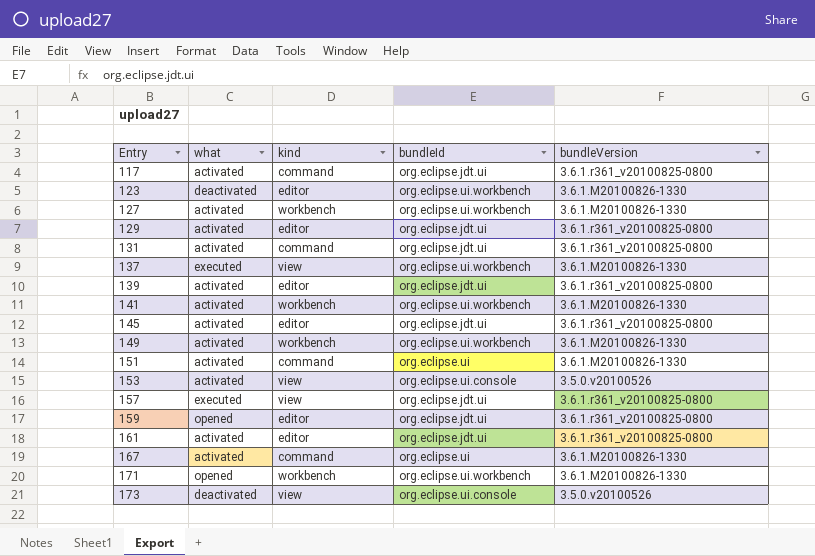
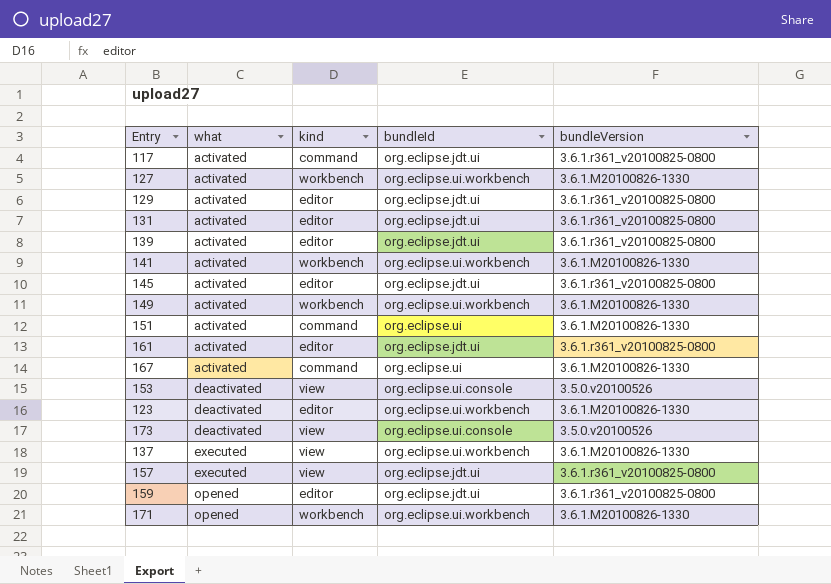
row order: Entry ascending -> what ascending
131 | kind: command -> editor
153 | what: activated -> deactivated

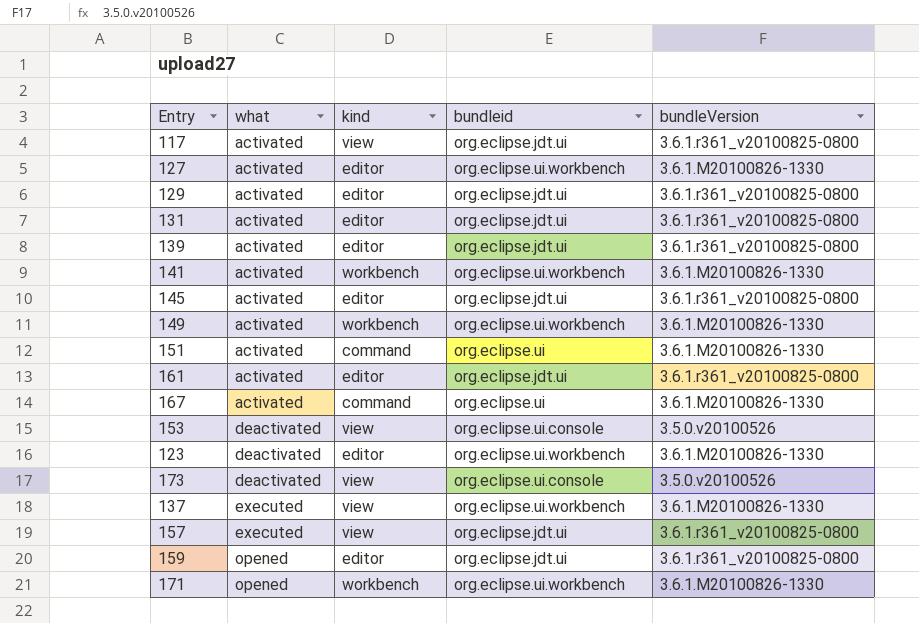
column name: bundleId -> bundleid
117 | kind: command -> view
127 | kind: workbench -> editor

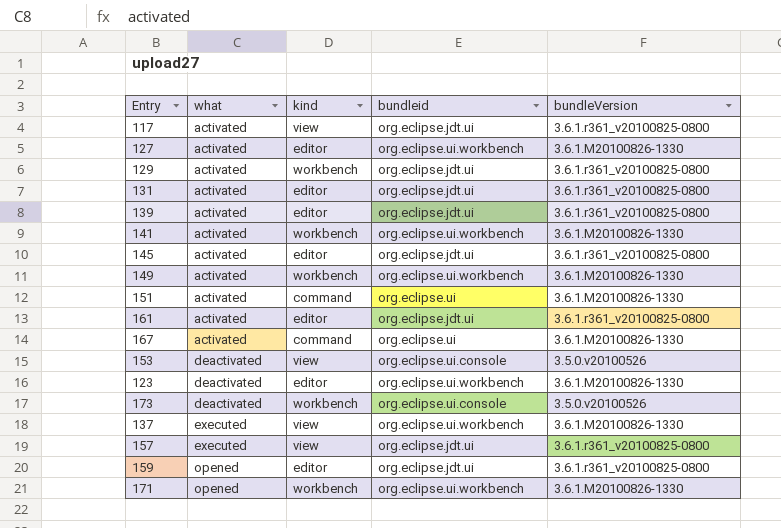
129 | kind: editor -> workbench
173 | kind: view -> workbench

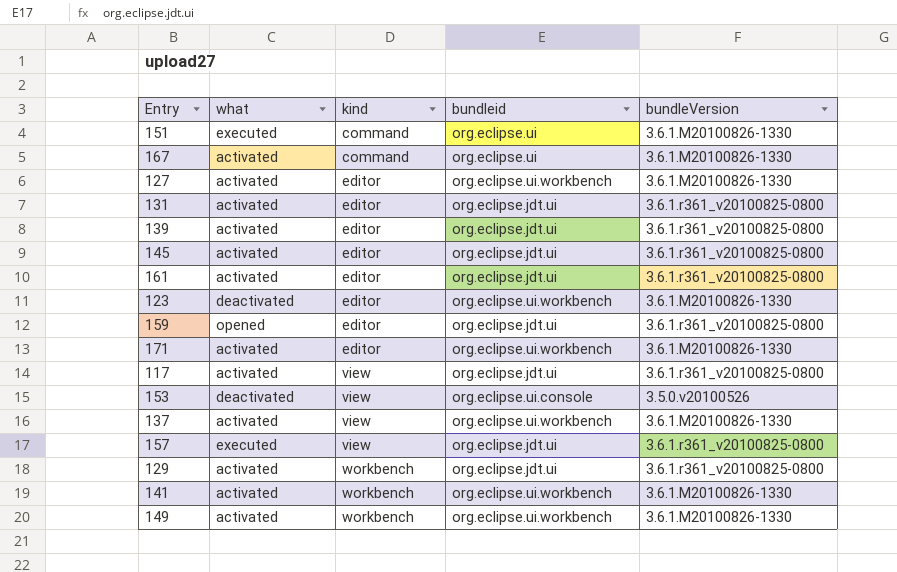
row order: what ascending -> kind ascending
row 173: deactivated | workbench | org.eclipse.ui.console | 3.5.0.v20100526 -> none
151 | what: activated -> executed
171 | what: opened -> activated
171 | kind: workbench -> editor
137 | what: executed -> activated

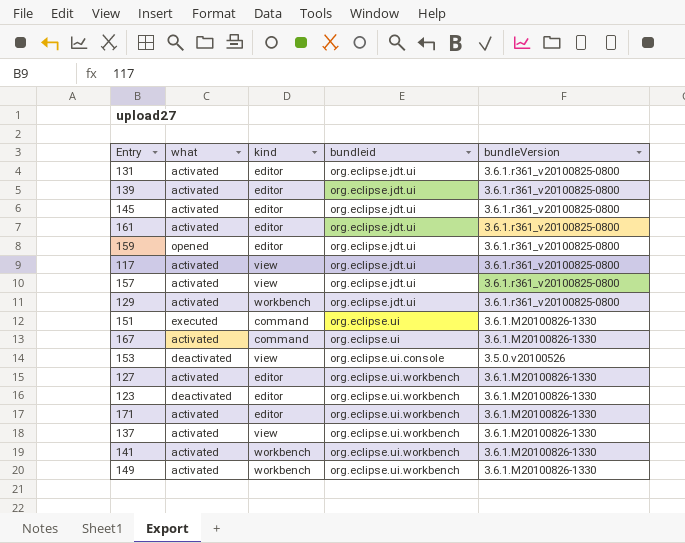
row order: kind ascending -> bundleid ascending
157 | what: executed -> activated

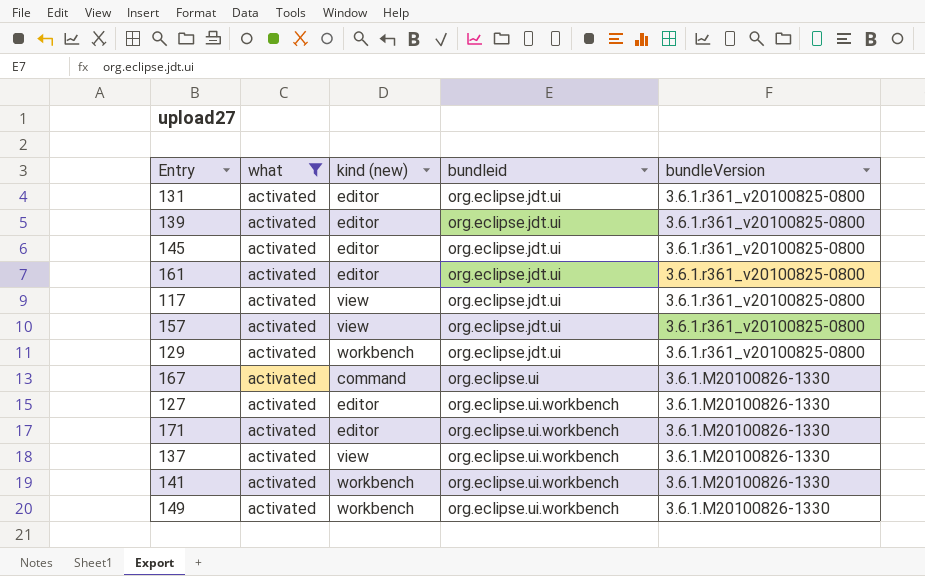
filter: none -> what = activated
column name: kind -> kind (new)

